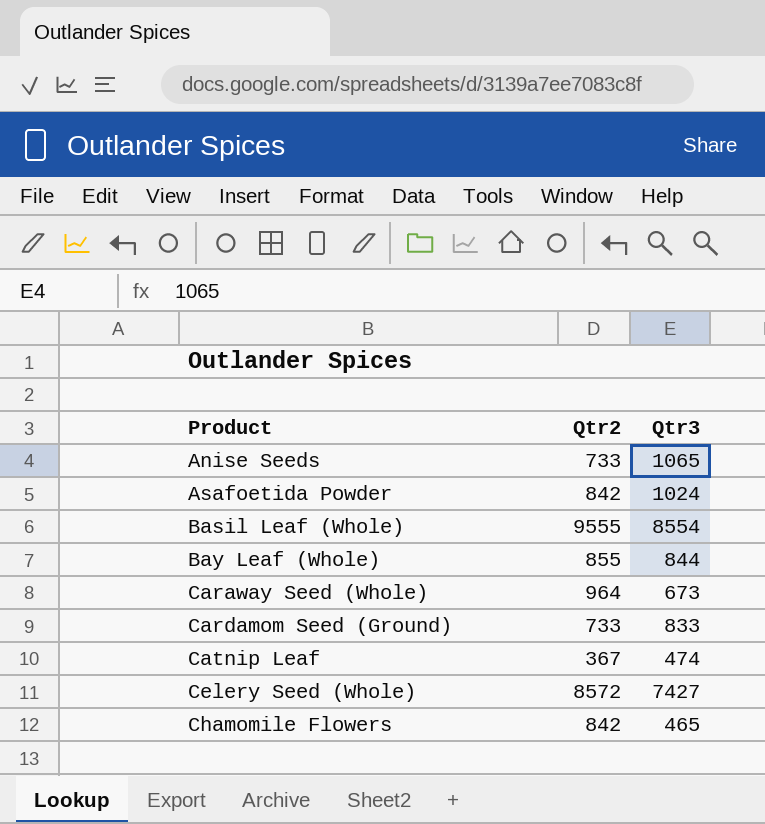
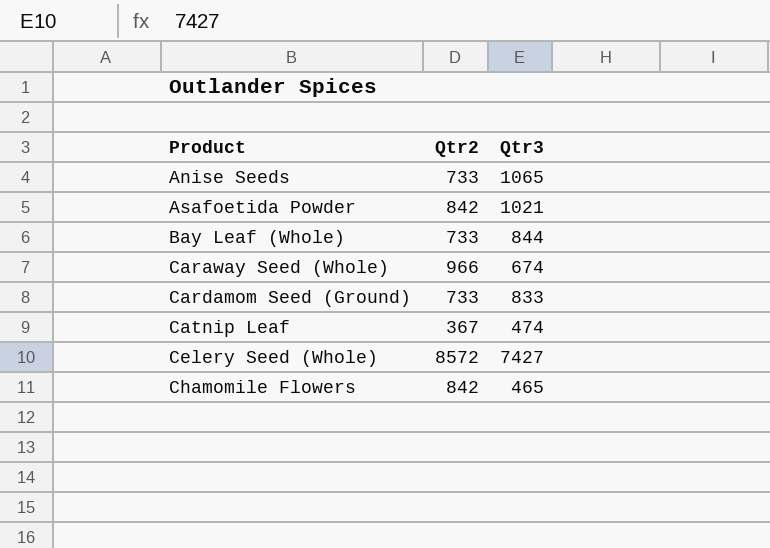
row Basil Leaf (Whole): 9555 | 8554 -> none
Asafoetida Powder | Qtr3: 1024 -> 1021
Bay Leaf (Whole) | Qtr2: 855 -> 733
Caraway Seed (Whole) | Qtr2: 964 -> 966
Caraway Seed (Whole) | Qtr3: 673 -> 674

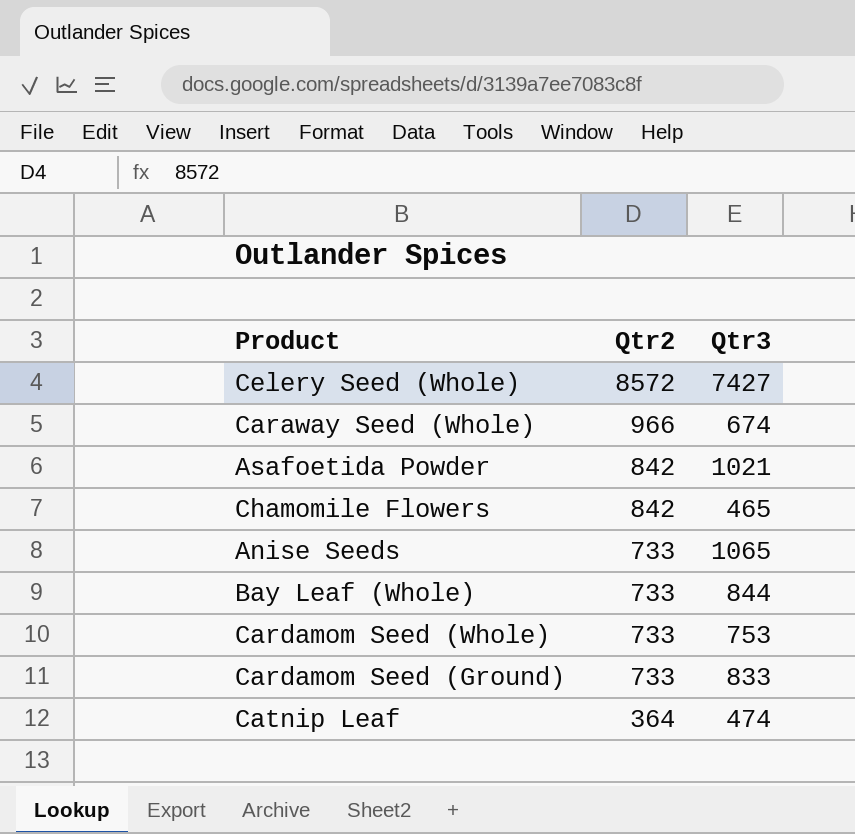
row order: Product ascending -> Qtr2 descending
row Cardamom Seed (Whole): none -> 733 | 753
Catnip Leaf | Qtr2: 367 -> 364

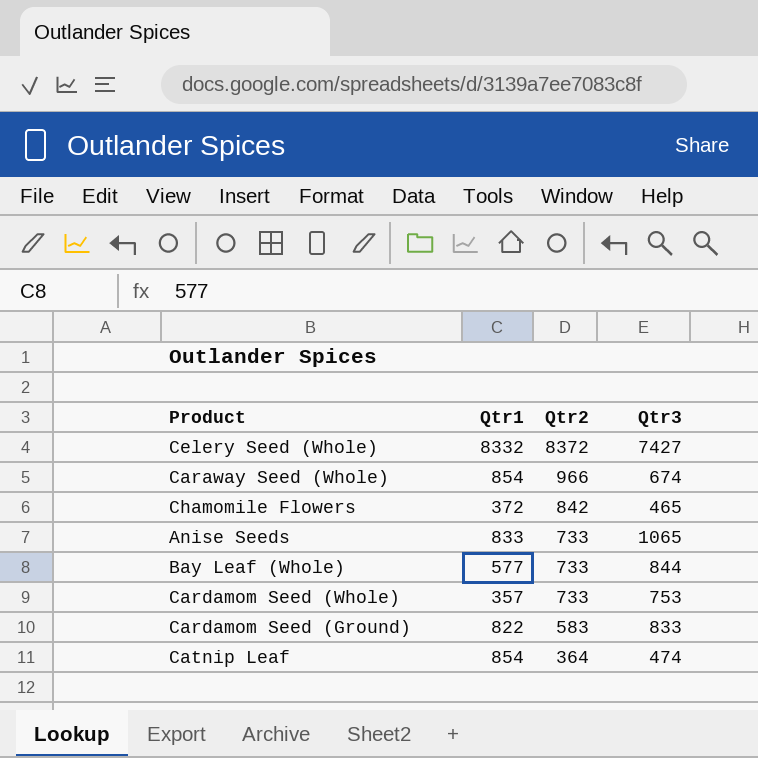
column Qtr1 | position: none -> 2
row Asafoetida Powder: 842 | 1021 -> none
Celery Seed (Whole) | Qtr2: 8572 -> 8372
Cardamom Seed (Ground) | Qtr2: 733 -> 583

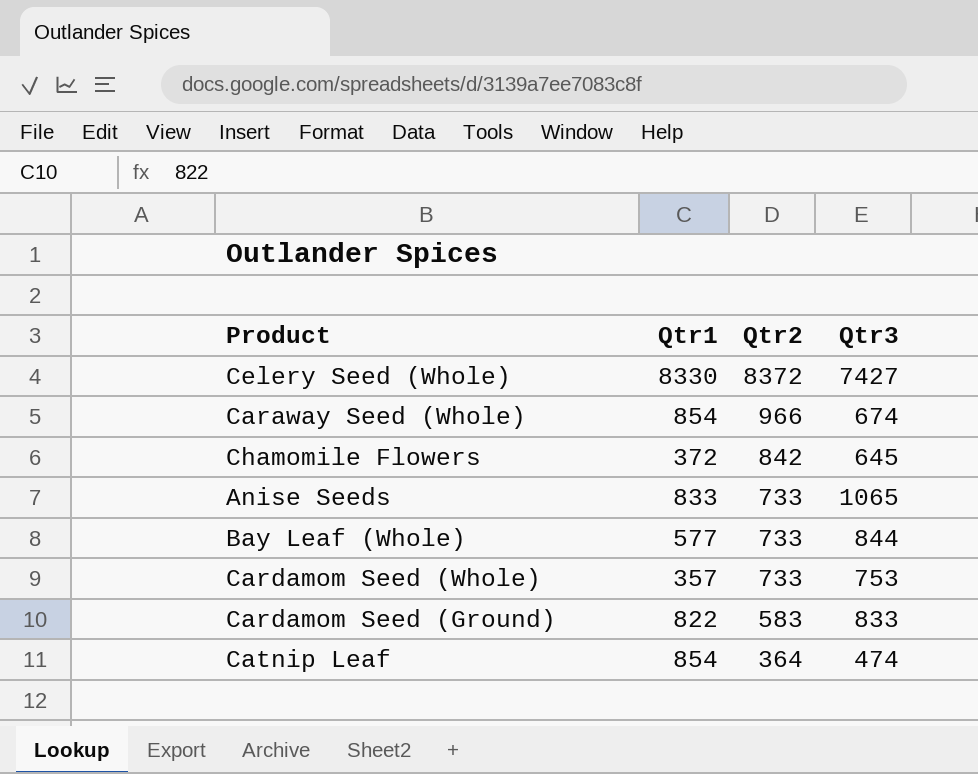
Celery Seed (Whole) | Qtr1: 8332 -> 8330
Chamomile Flowers | Qtr3: 465 -> 645

